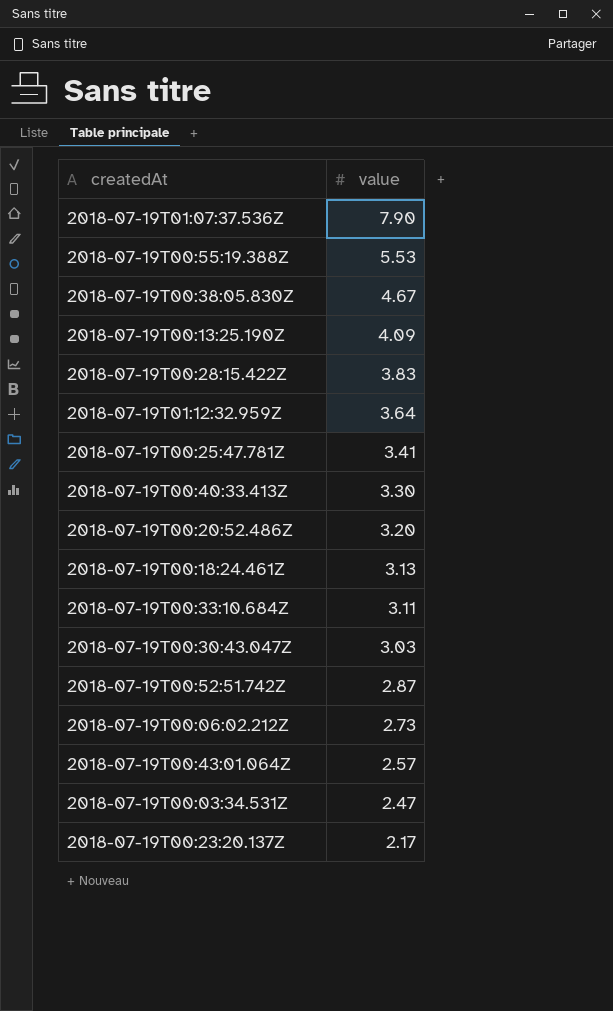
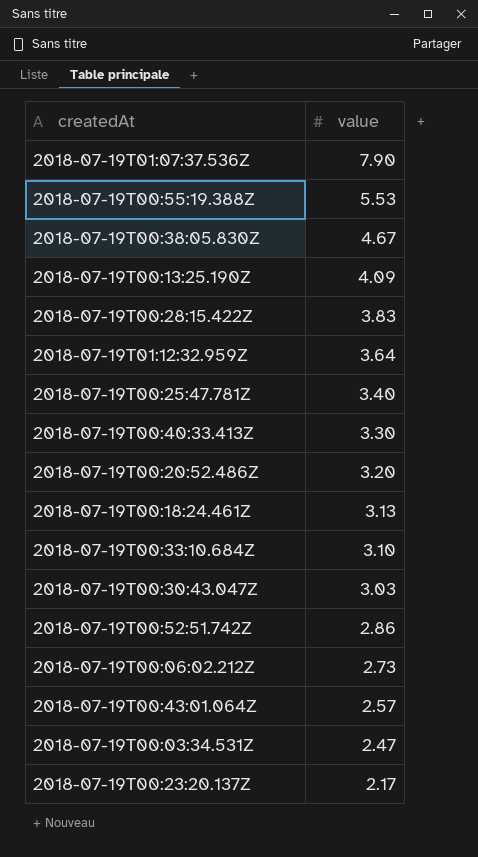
2018-07-19T00:25:47.781Z | value: 3.41 -> 3.40
2018-07-19T00:33:10.684Z | value: 3.11 -> 3.10
2018-07-19T00:52:51.742Z | value: 2.87 -> 2.86

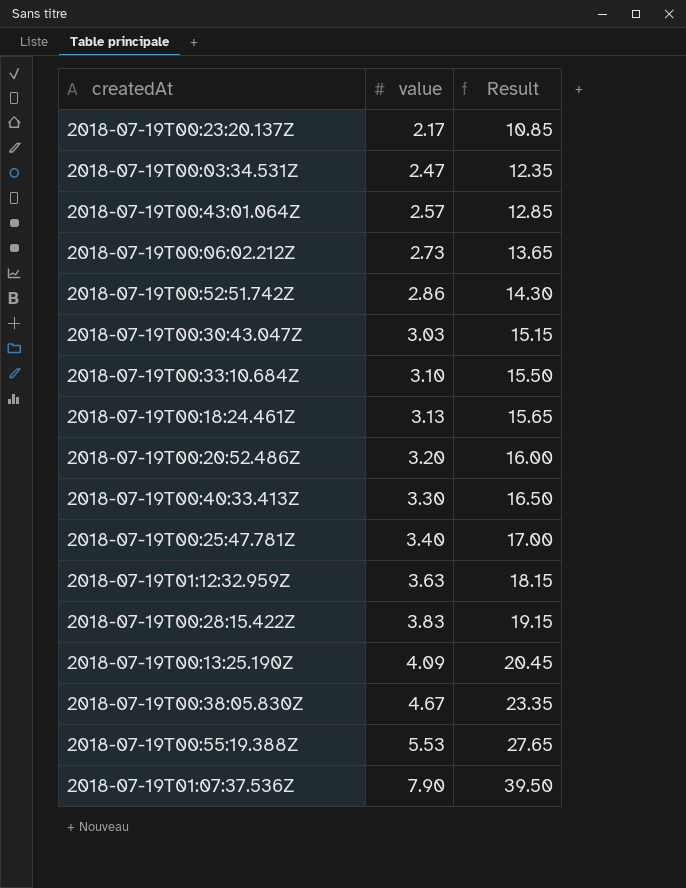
row order: value descending -> value ascending
column Result | formula: none -> [value] * 5
2018-07-19T01:12:32.959Z | value: 3.64 -> 3.63

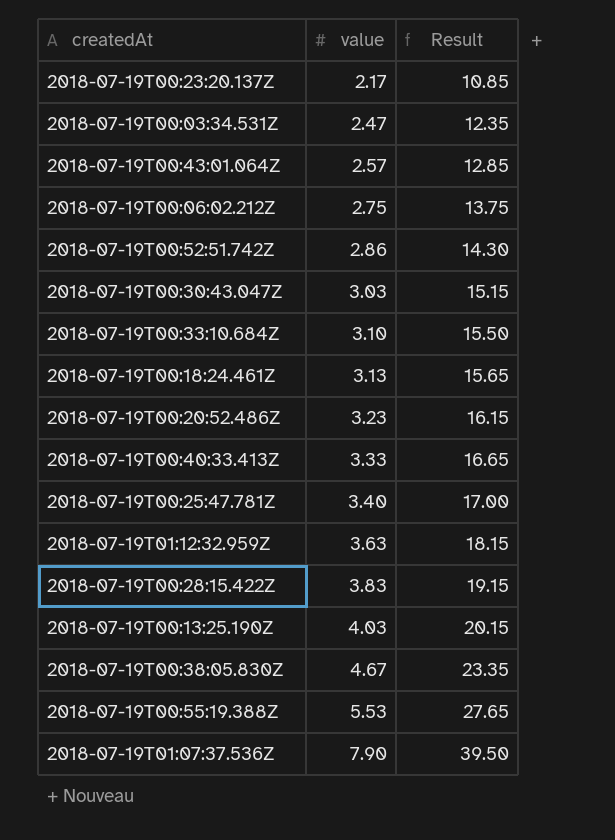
2018-07-19T00:06:02.212Z | value: 2.73 -> 2.75
2018-07-19T00:06:02.212Z | Result: 13.65 -> 13.75
2018-07-19T00:20:52.486Z | value: 3.20 -> 3.23
2018-07-19T00:20:52.486Z | Result: 16.00 -> 16.15
2018-07-19T00:40:33.413Z | value: 3.30 -> 3.33
2018-07-19T00:40:33.413Z | Result: 16.50 -> 16.65
2018-07-19T00:13:25.190Z | value: 4.09 -> 4.03
2018-07-19T00:13:25.190Z | Result: 20.45 -> 20.15

